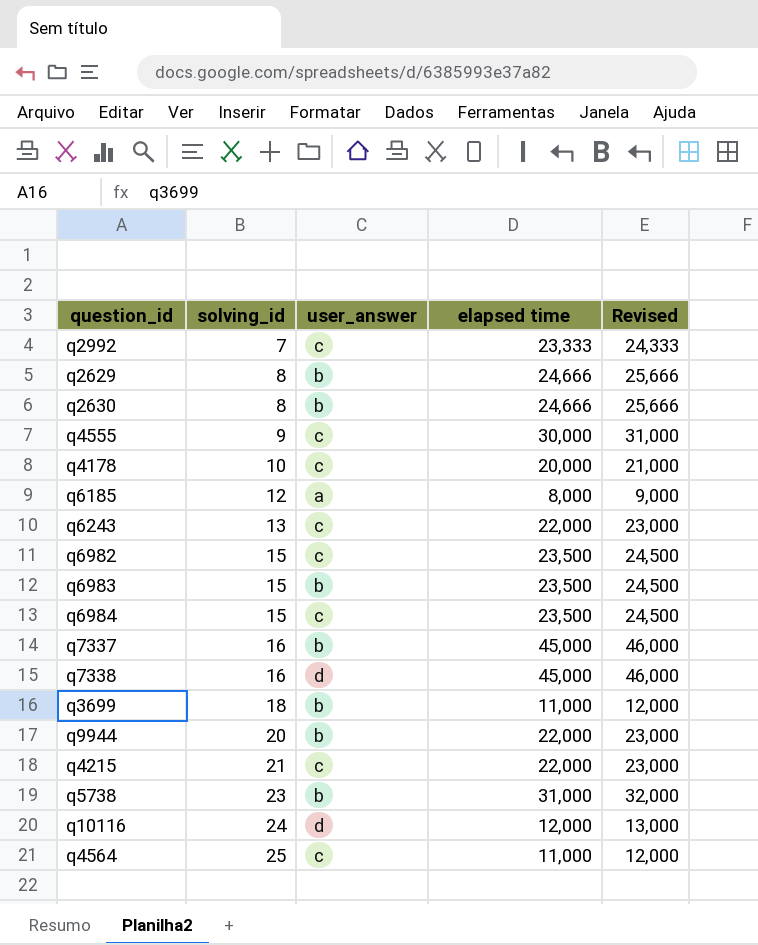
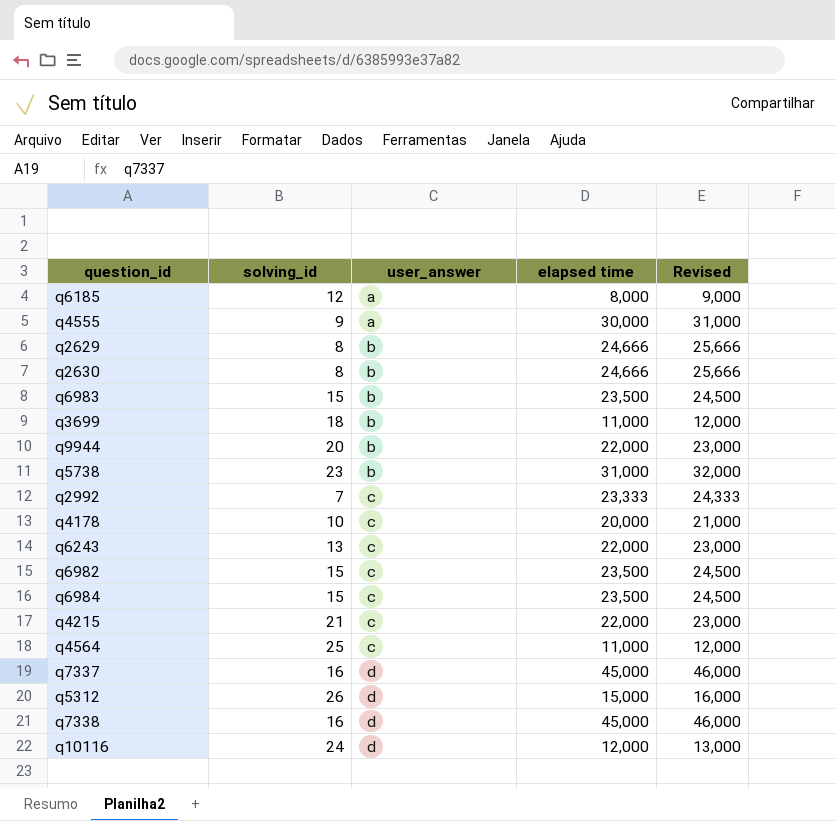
row order: solving_id ascending -> user_answer ascending
q4555 | user_answer: c -> a
q7337 | user_answer: b -> d
row q5312: none -> 26 | d | 15,000 | 16,000

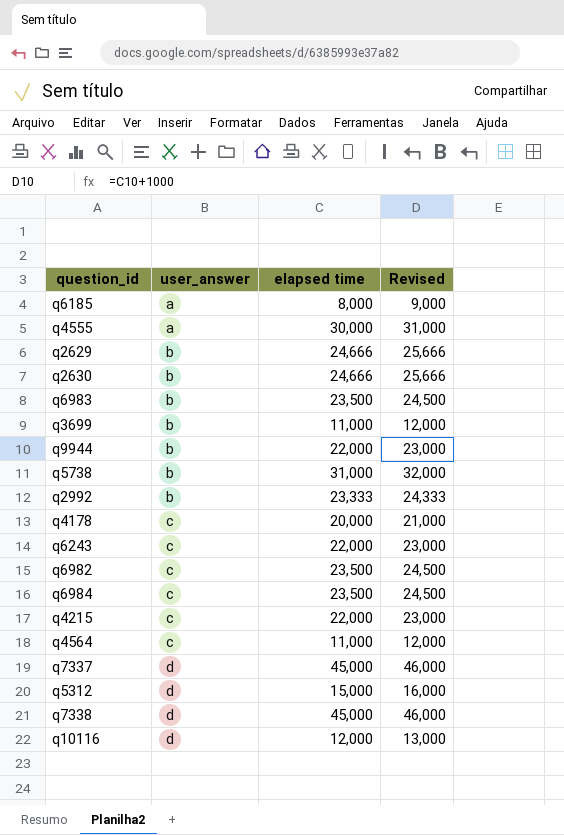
column solving_id | position: 2 -> none
q2992 | user_answer: c -> b

